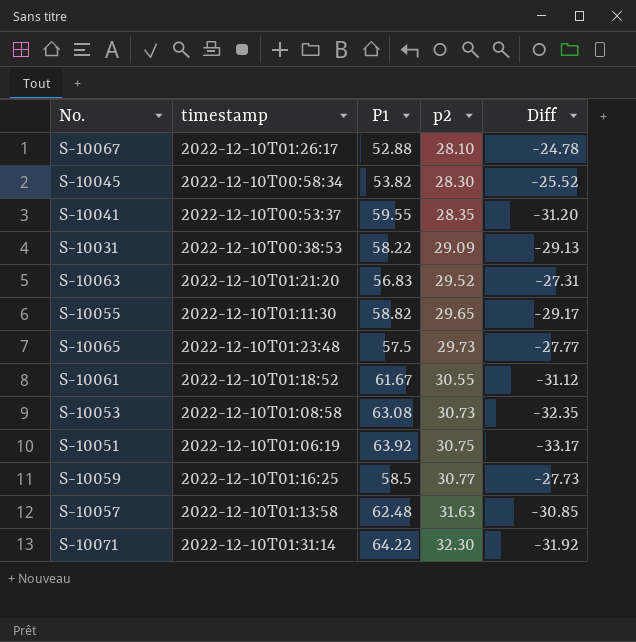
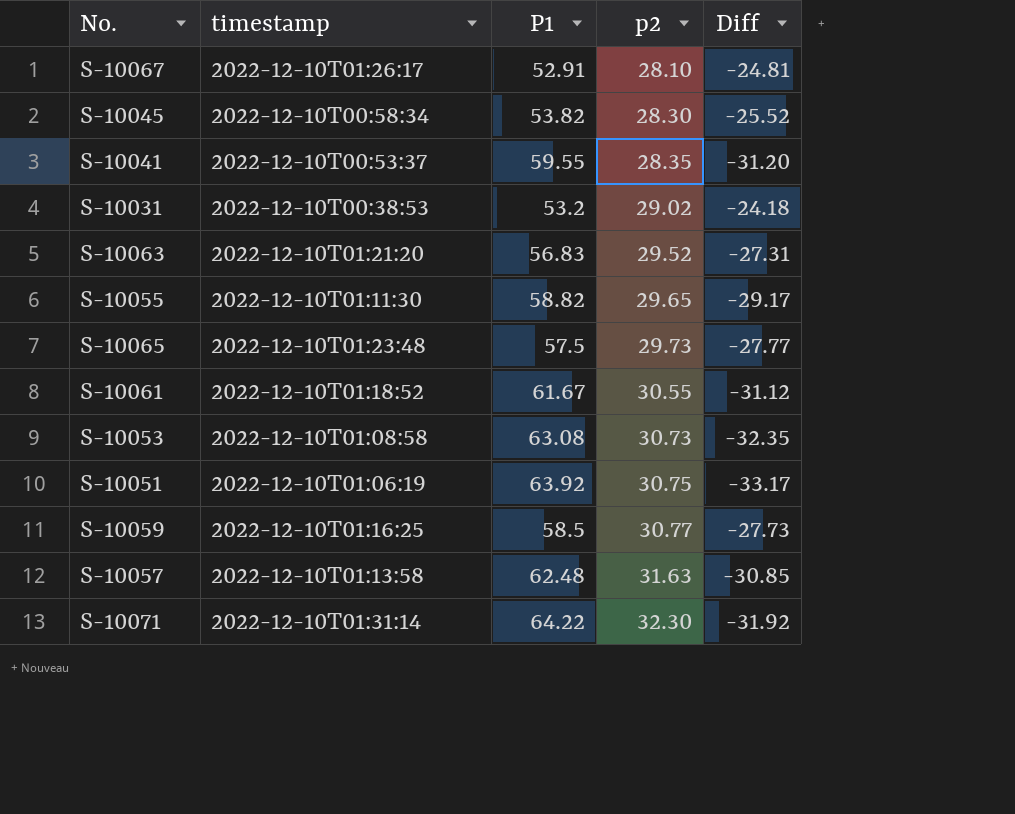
S-10067 | P1: 52.88 -> 52.91
S-10067 | Diff: -24.78 -> -24.81
S-10031 | P1: 58.22 -> 53.2
S-10031 | p2: 29.09 -> 29.02
S-10031 | Diff: -29.13 -> -24.18

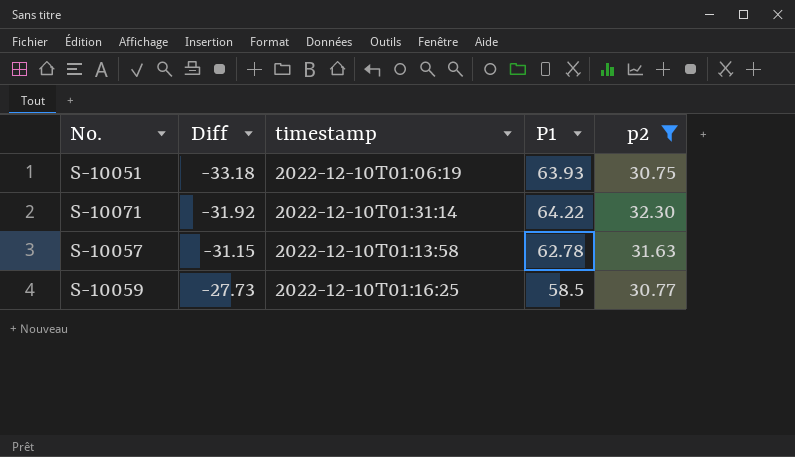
filter: none -> p2 >= 30.75
row order: p2 ascending -> Diff ascending
column Diff | position: 5 -> 2
S-10051 | Diff: -33.17 -> -33.18
S-10051 | P1: 63.92 -> 63.93
S-10057 | Diff: -30.85 -> -31.15
S-10057 | P1: 62.48 -> 62.78

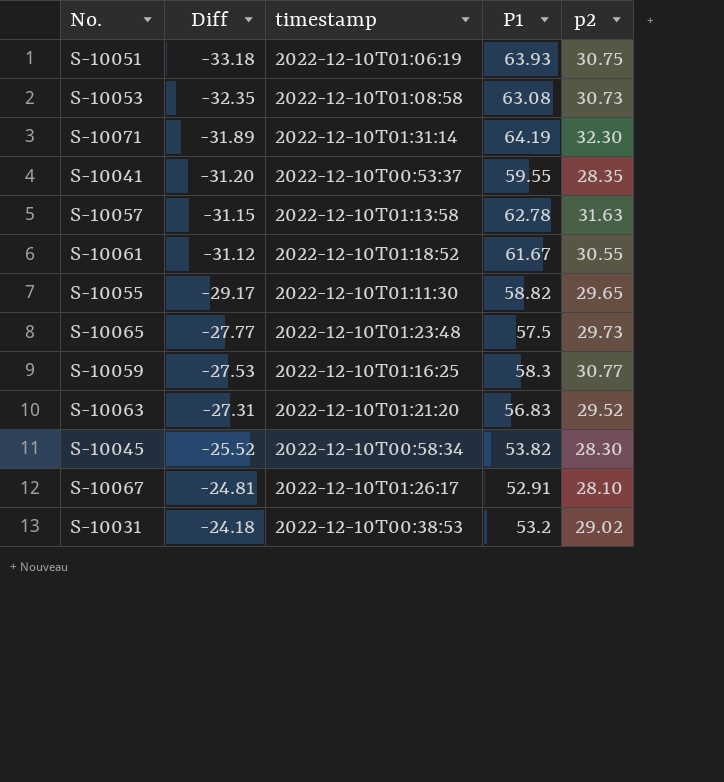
filter: p2 >= 30.75 -> none
S-10071 | Diff: -31.92 -> -31.89
S-10071 | P1: 64.22 -> 64.19
S-10059 | Diff: -27.73 -> -27.53
S-10059 | P1: 58.5 -> 58.3

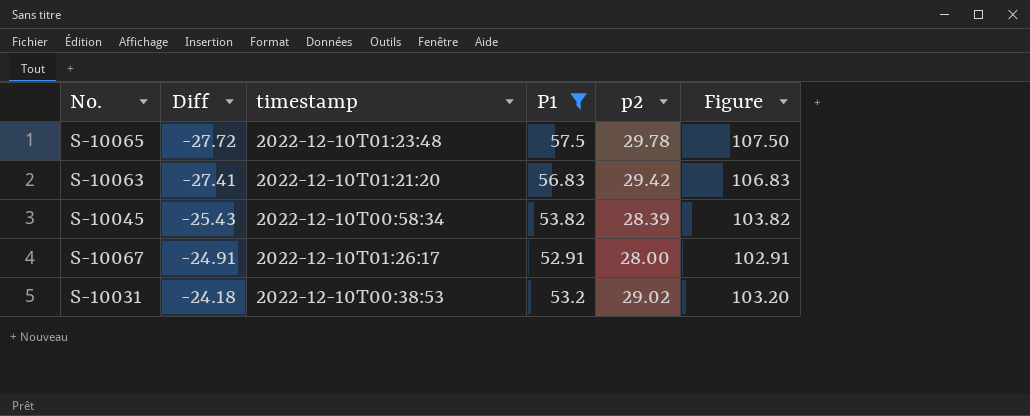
filter: none -> P1 <= 57.5
column Figure | formula: none -> [P1] + 50
S-10065 | Diff: -27.77 -> -27.72
S-10065 | p2: 29.73 -> 29.78
S-10063 | Diff: -27.31 -> -27.41
S-10063 | p2: 29.52 -> 29.42
S-10045 | Diff: -25.52 -> -25.43
S-10045 | p2: 28.30 -> 28.39
S-10067 | Diff: -24.81 -> -24.91
S-10067 | p2: 28.10 -> 28.00

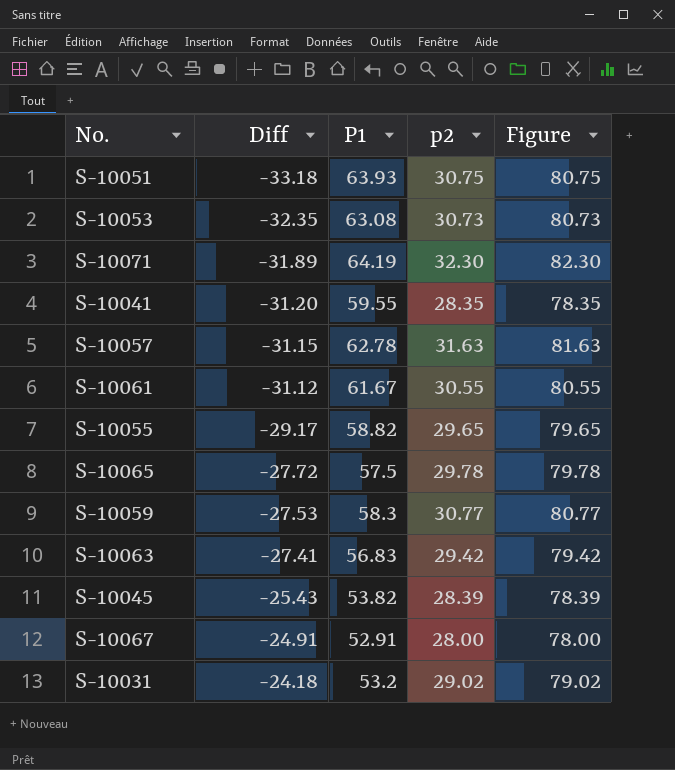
filter: P1 <= 57.5 -> none
column timestamp | position: 3 -> none
column Figure | formula: [P1] + 50 -> [p2] + 50

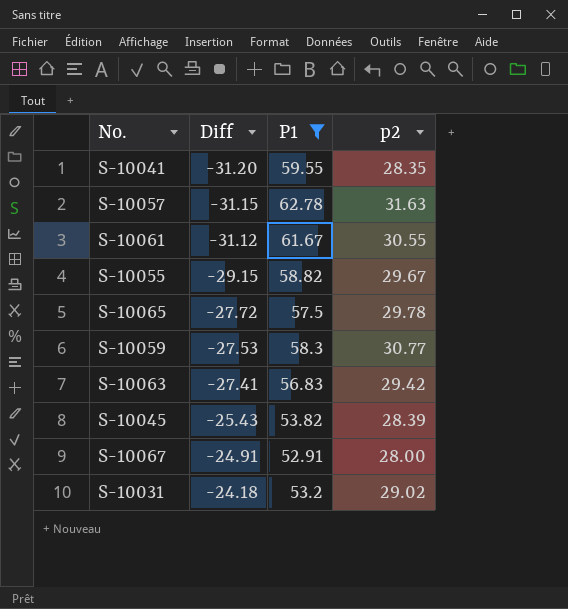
filter: none -> P1 <= 62.78
column Figure | formula: [p2] + 50 -> none
S-10055 | Diff: -29.17 -> -29.15
S-10055 | p2: 29.65 -> 29.67

